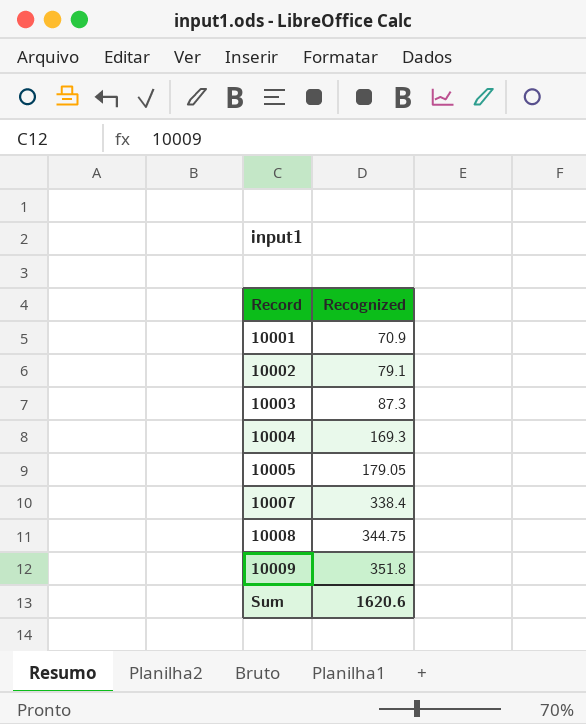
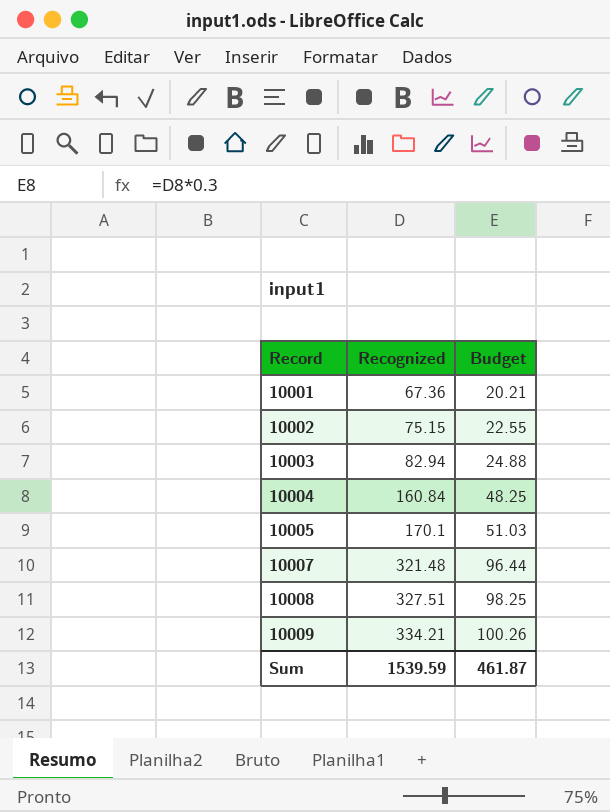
column Budget | formula: none -> [Recognized] * 0.3
10001 | Recognized: 70.9 -> 67.36
10002 | Recognized: 79.1 -> 75.15
10003 | Recognized: 87.3 -> 82.94
10004 | Recognized: 169.3 -> 160.84
10005 | Recognized: 179.05 -> 170.1
10007 | Recognized: 338.4 -> 321.48
10008 | Recognized: 344.75 -> 327.51
10009 | Recognized: 351.8 -> 334.21
Sum | Recognized: 1620.6 -> 1539.59

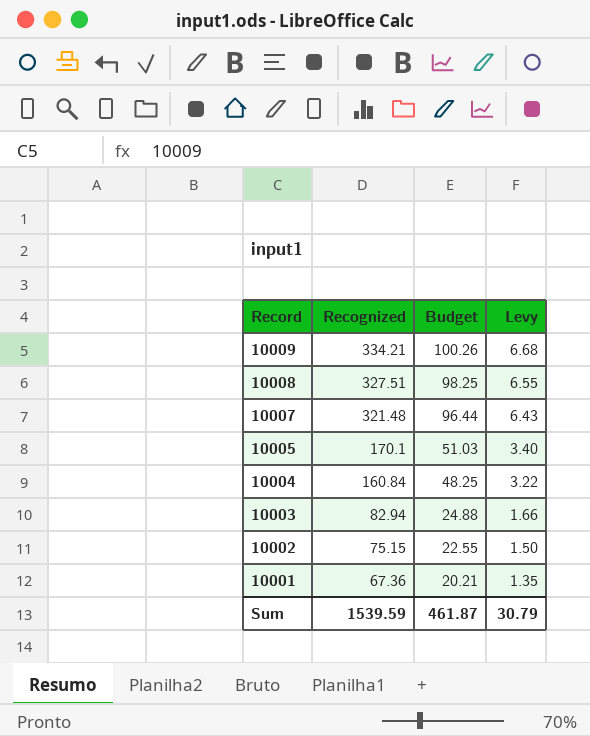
row order: Record ascending -> Record descending
column Levy | formula: none -> [Recognized] * 0.02

